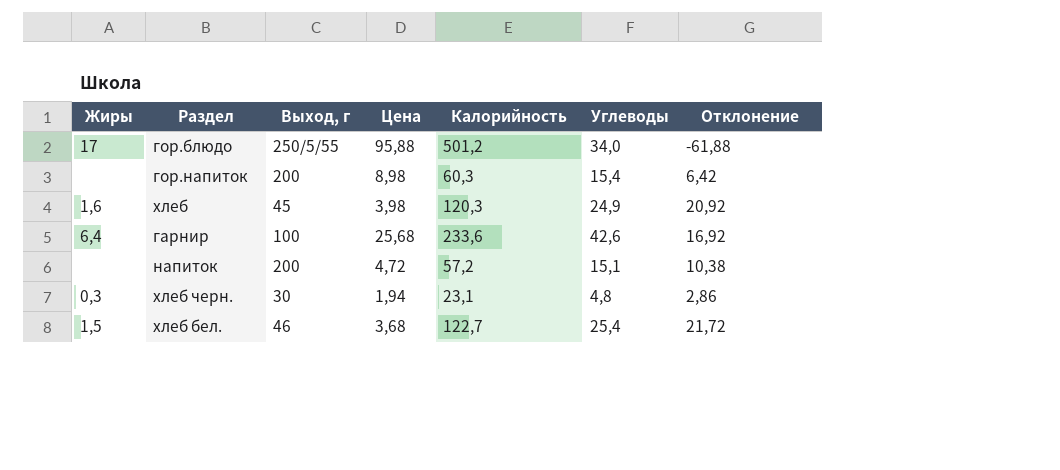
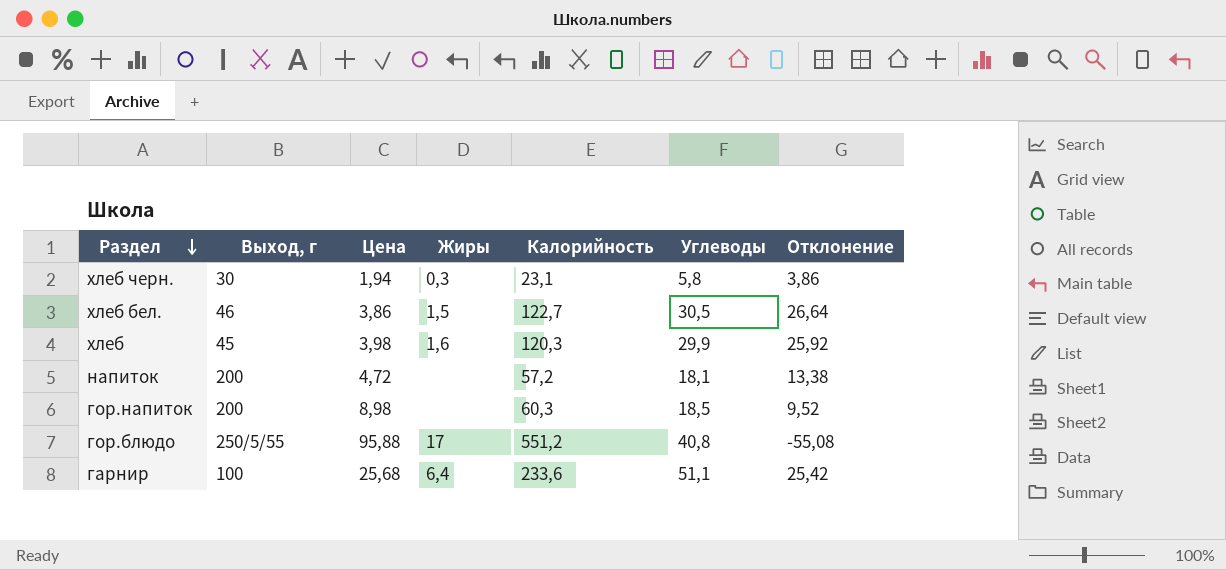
row order: none -> Раздел descending
column Жиры | position: 1 -> 4
хлеб черн. | Углеводы: 4,8 -> 5,8
хлеб черн. | Отклонение: 2,86 -> 3,86
хлеб бел. | Цена: 3,68 -> 3,86
хлеб бел. | Углеводы: 25,4 -> 30,5
хлеб бел. | Отклонение: 21,72 -> 26,64
хлеб | Углеводы: 24,9 -> 29,9
хлеб | Отклонение: 20,92 -> 25,92
напиток | Углеводы: 15,1 -> 18,1
напиток | Отклонение: 10,38 -> 13,38
гор.напиток | Углеводы: 15,4 -> 18,5
гор.напиток | Отклонение: 6,42 -> 9,52
гор.блюдо | Калорийность: 501,2 -> 551,2
гор.блюдо | Углеводы: 34,0 -> 40,8
гор.блюдо | Отклонение: -61,88 -> -55,08
гарнир | Углеводы: 42,6 -> 51,1
гарнир | Отклонение: 16,92 -> 25,42

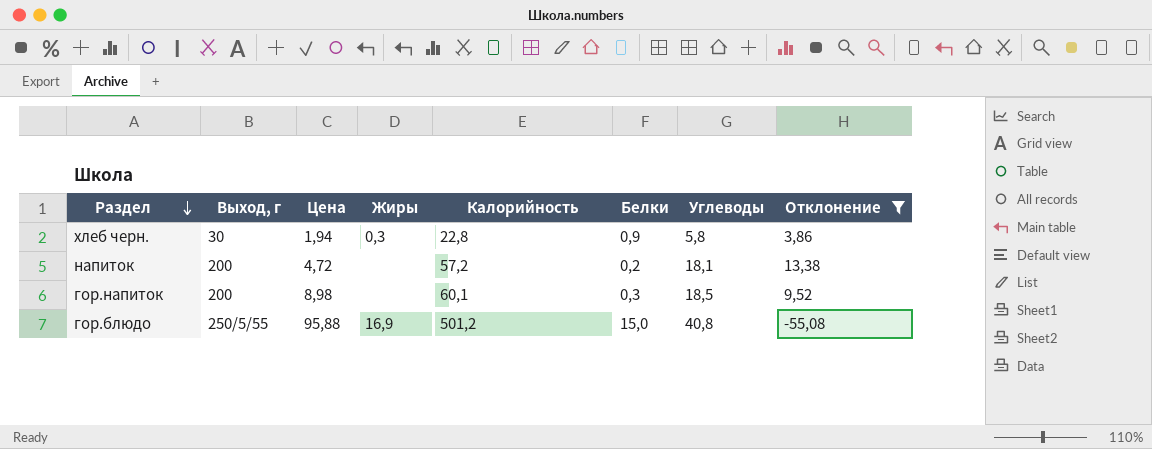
filter: none -> Отклонение <= 13,38
column Белки | position: none -> 6
хлеб черн. | Калорийность: 23,1 -> 22,8
гор.напиток | Калорийность: 60,3 -> 60,1
гор.блюдо | Жиры: 17 -> 16,9
гор.блюдо | Калорийность: 551,2 -> 501,2

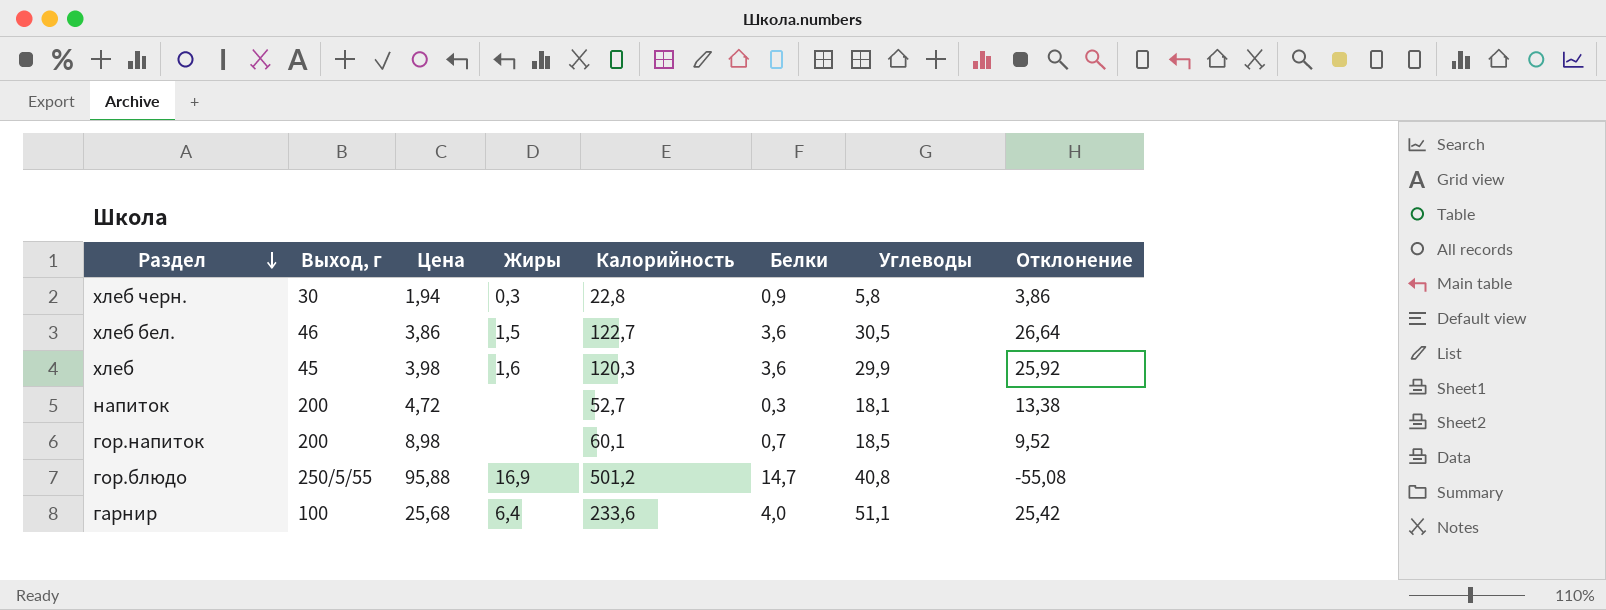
filter: Отклонение <= 13,38 -> none
напиток | Калорийность: 57,2 -> 52,7
напиток | Белки: 0,2 -> 0,3
гор.напиток | Белки: 0,3 -> 0,7
гор.блюдо | Белки: 15,0 -> 14,7

